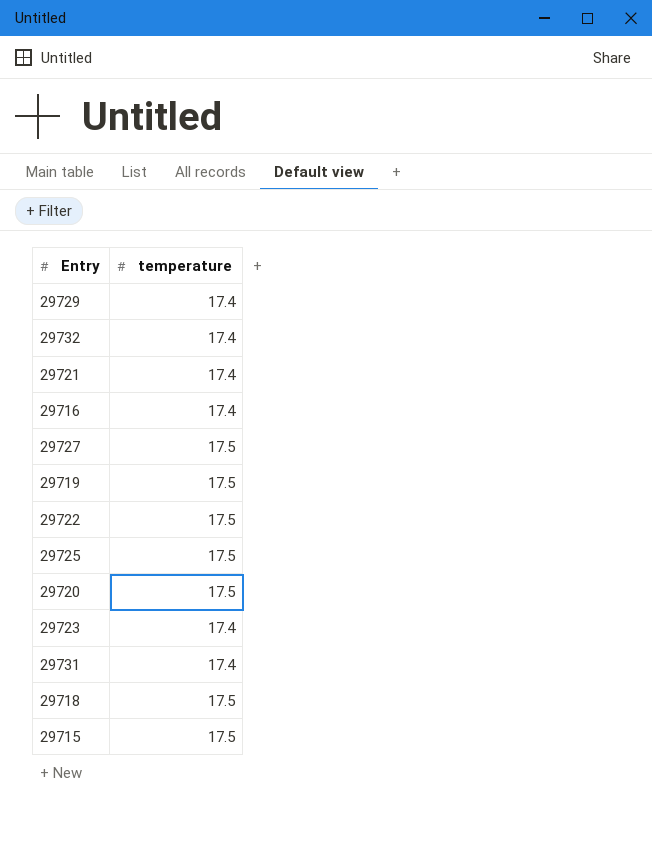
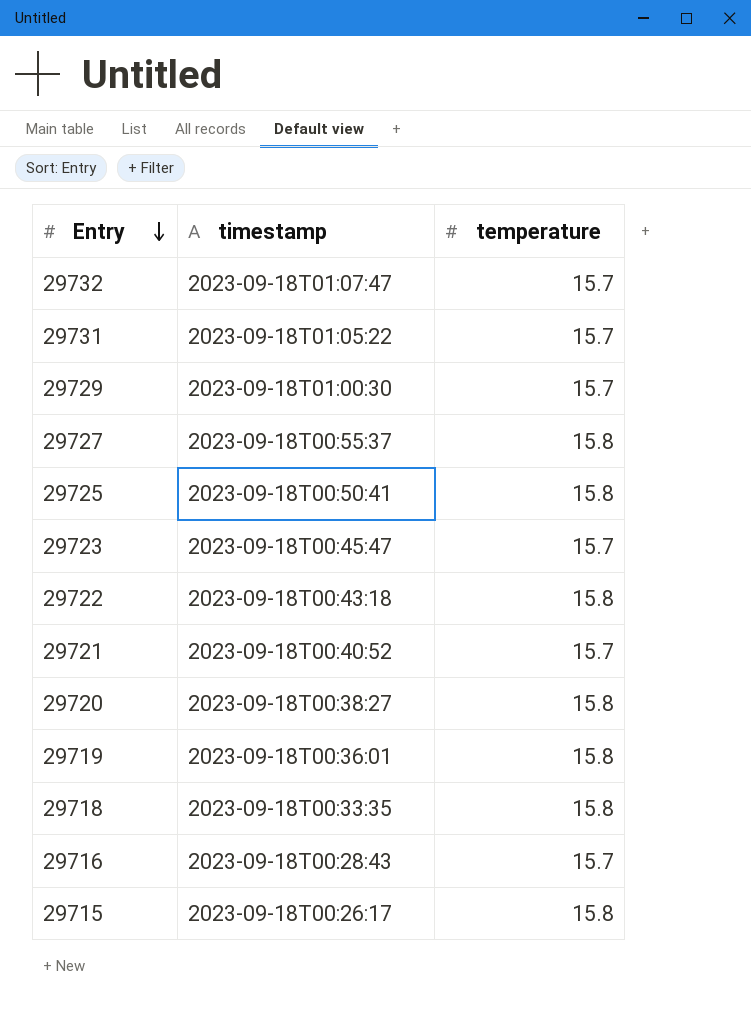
row order: none -> Entry descending
column timestamp | position: none -> 2
29732 | temperature: 17.4 -> 15.7
29731 | temperature: 17.4 -> 15.7
29729 | temperature: 17.4 -> 15.7
29727 | temperature: 17.5 -> 15.8
29725 | temperature: 17.5 -> 15.8
29723 | temperature: 17.4 -> 15.7
29722 | temperature: 17.5 -> 15.8
29721 | temperature: 17.4 -> 15.7
29720 | temperature: 17.5 -> 15.8
29719 | temperature: 17.5 -> 15.8
29718 | temperature: 17.5 -> 15.8
29716 | temperature: 17.4 -> 15.7
29715 | temperature: 17.5 -> 15.8

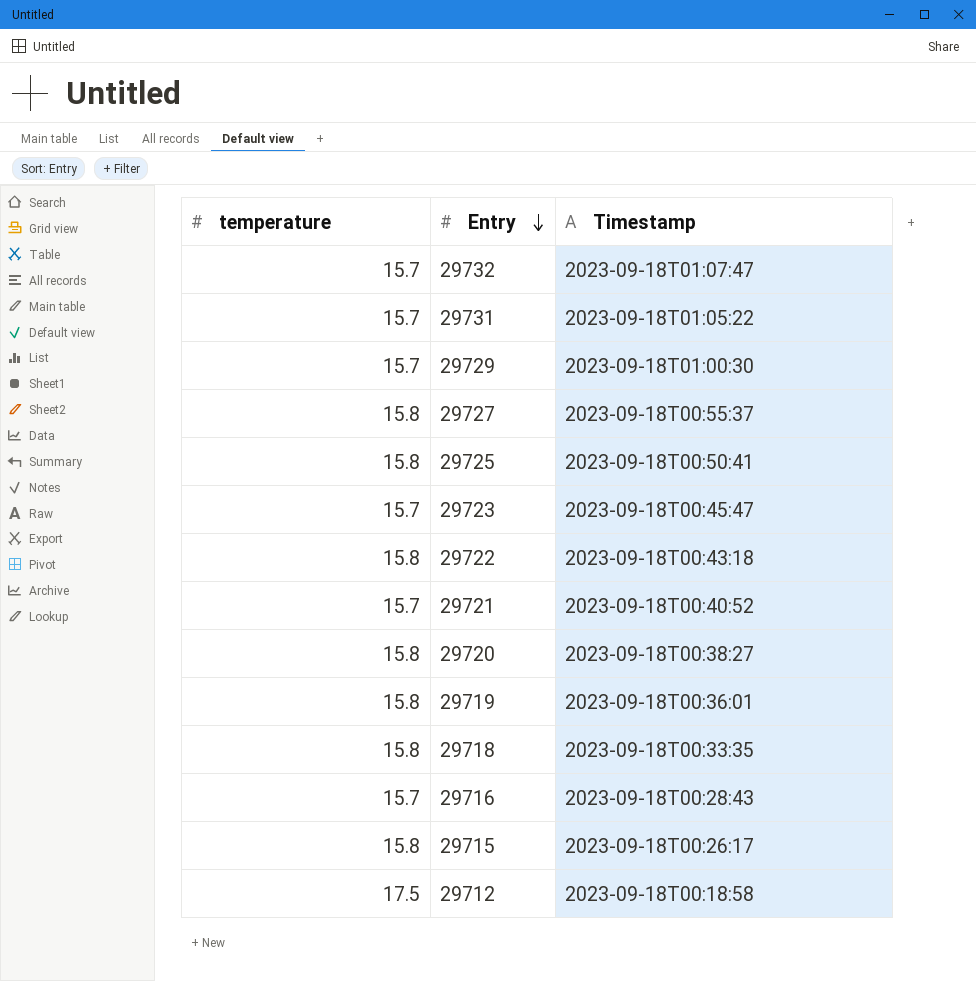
column temperature | position: 3 -> 1
column name: timestamp -> Timestamp
row 29712: none -> 17.5 | 2023-09-18T00:18:58

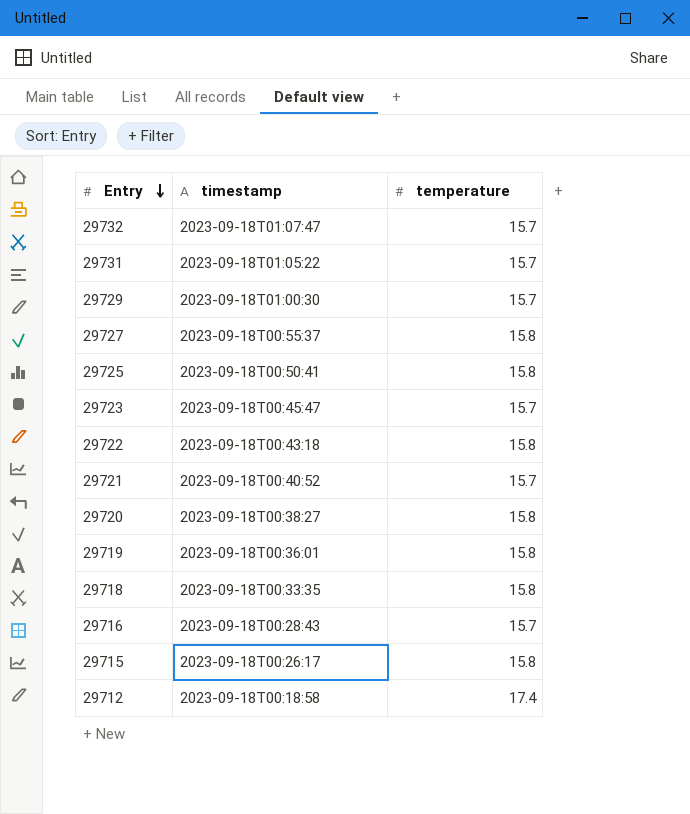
column name: Timestamp -> timestamp
column temperature | position: 1 -> 3
29712 | temperature: 17.5 -> 17.4

